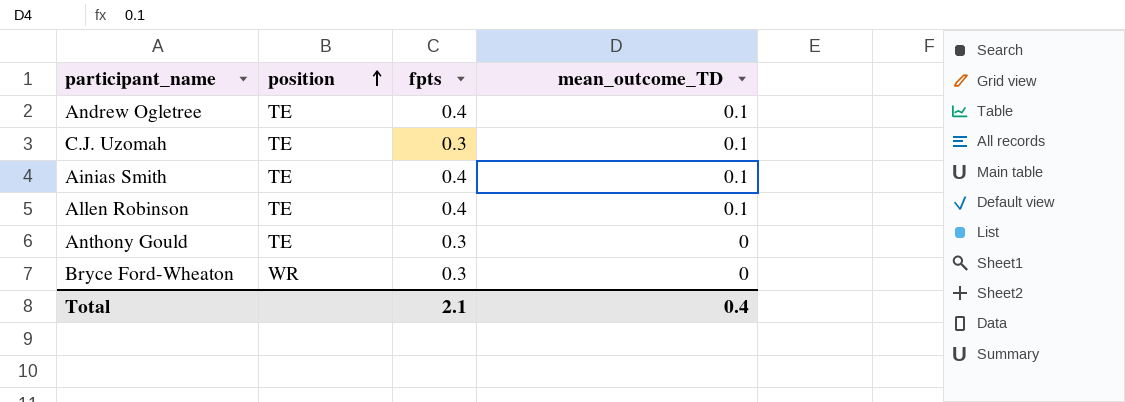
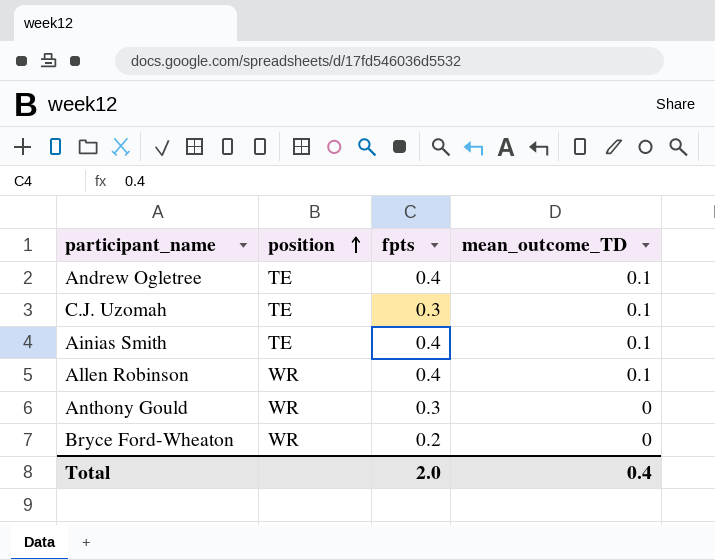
Allen Robinson | position: TE -> WR
Anthony Gould | position: TE -> WR
Bryce Ford-Wheaton | fpts: 0.3 -> 0.2
Total | fpts: 2.1 -> 2.0

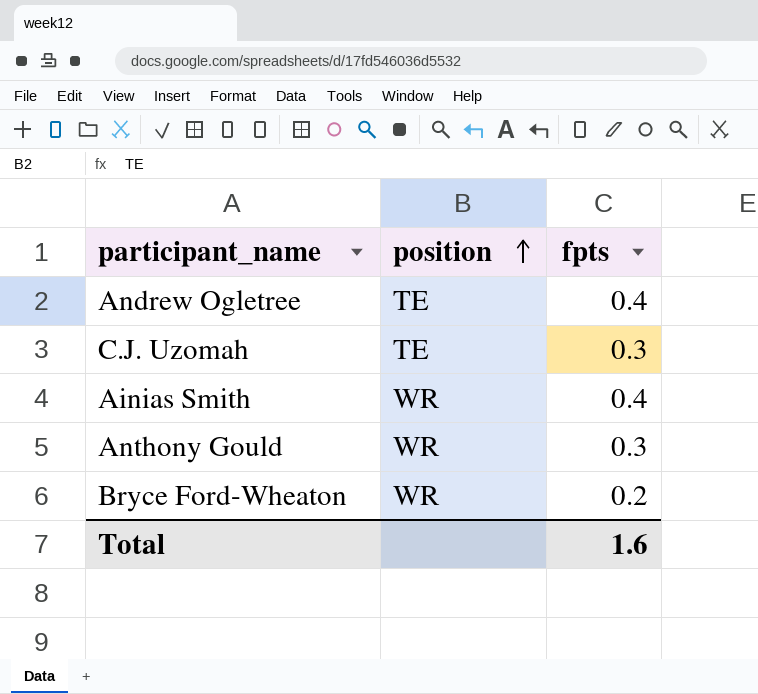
column mean_outcome_TD | position: 4 -> none
row Allen Robinson: WR | 0.4 | 0.1 -> none
Ainias Smith | position: TE -> WR
Total | fpts: 2.0 -> 1.6

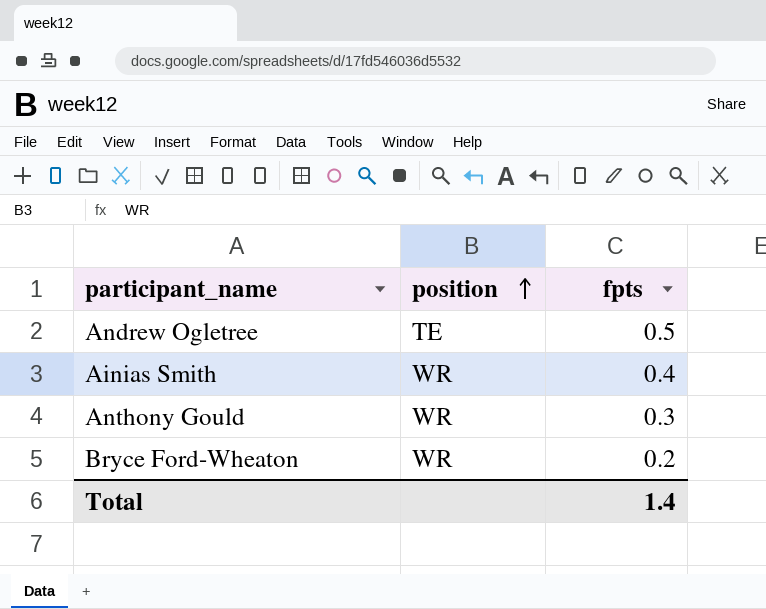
row C.J. Uzomah: TE | 0.3 -> none
Andrew Ogletree | fpts: 0.4 -> 0.5
Total | fpts: 1.6 -> 1.4

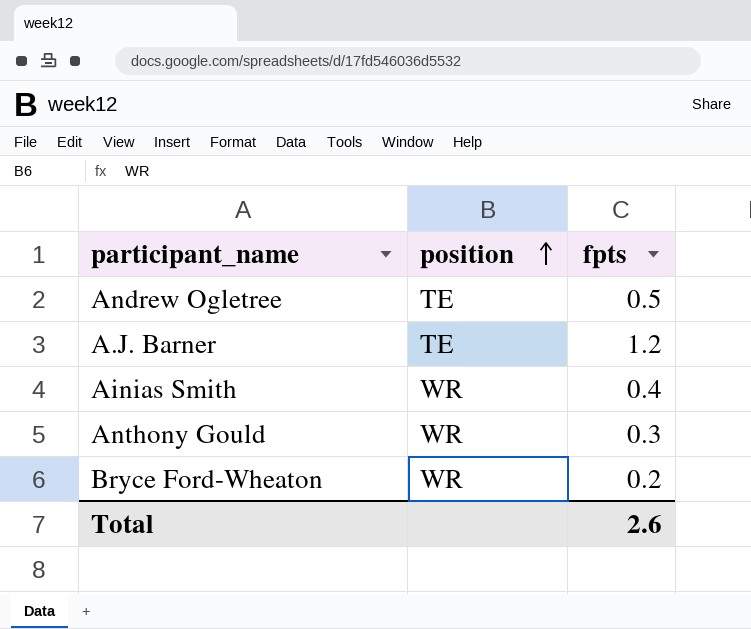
row A.J. Barner: none -> TE | 1.2
Total | fpts: 1.4 -> 2.6

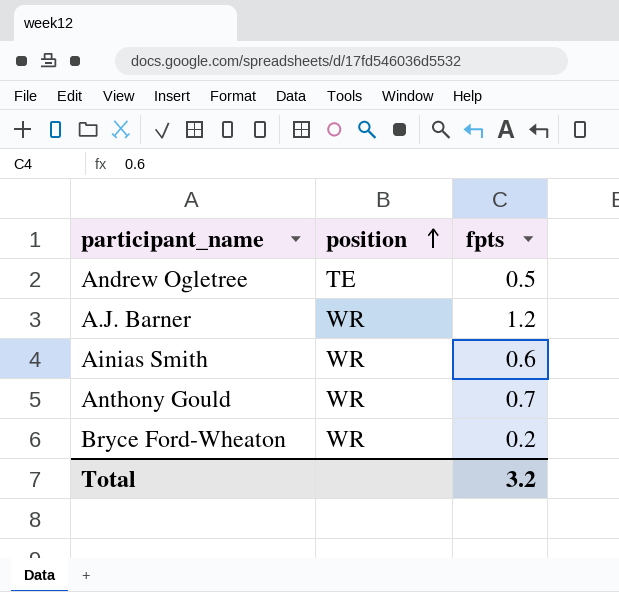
A.J. Barner | position: TE -> WR
Ainias Smith | fpts: 0.4 -> 0.6
Anthony Gould | fpts: 0.3 -> 0.7
Total | fpts: 2.6 -> 3.2

